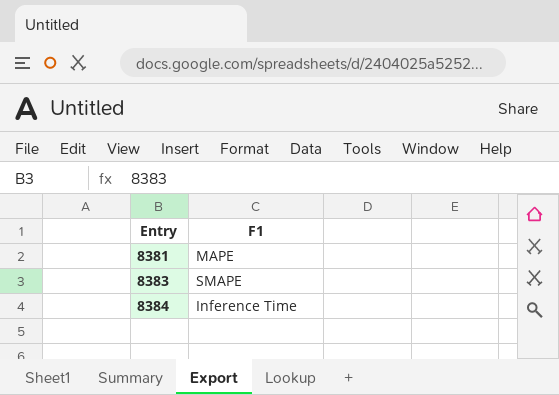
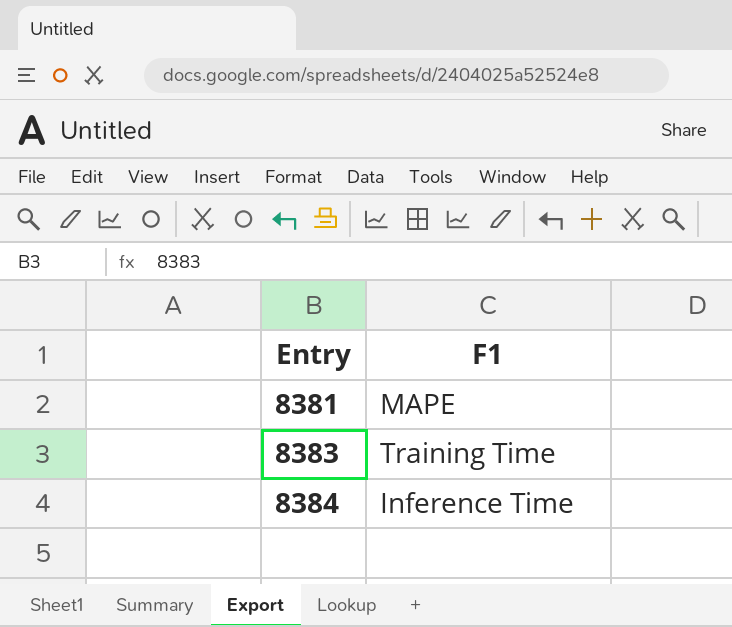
8383 | F1: SMAPE -> Training Time

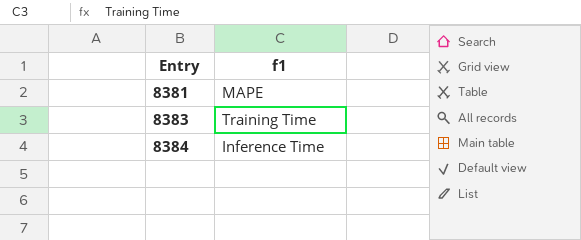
column name: F1 -> f1

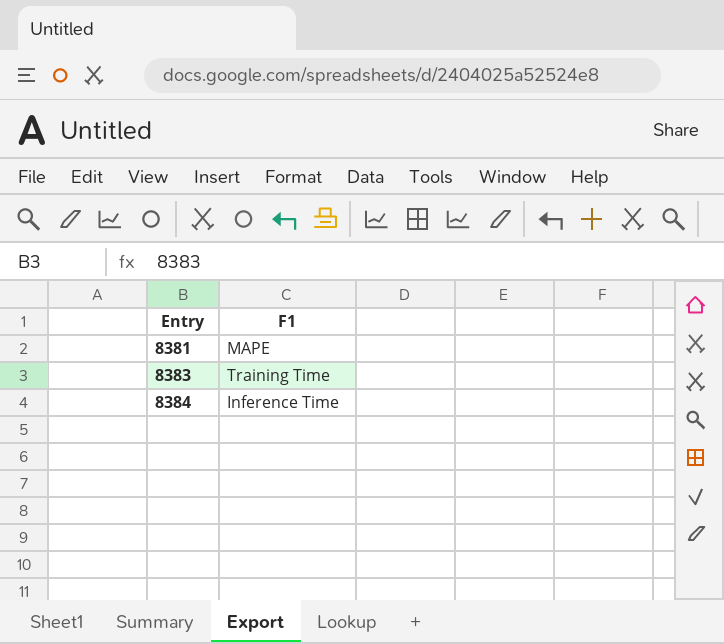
column name: f1 -> F1

